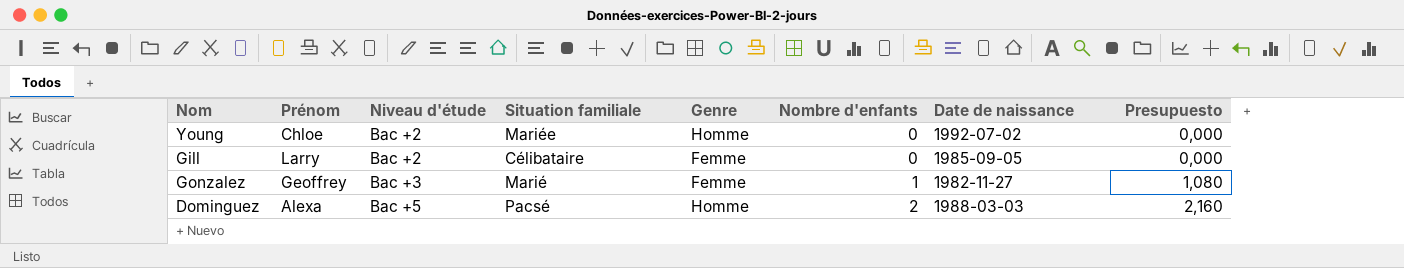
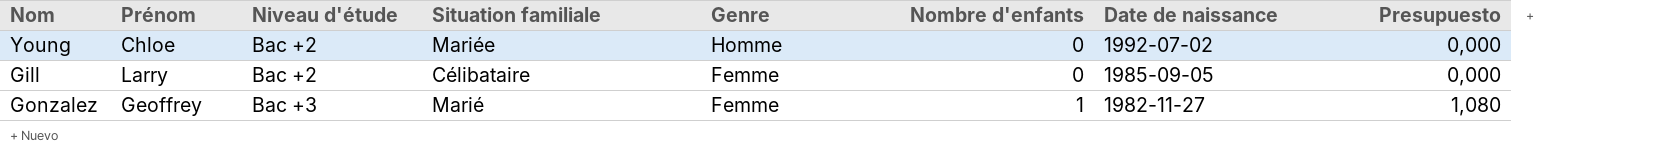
row Dominguez: Alexa | Bac +5 | Pacsé | Homme | 2 | 1988-03-03 | 2,160 -> none

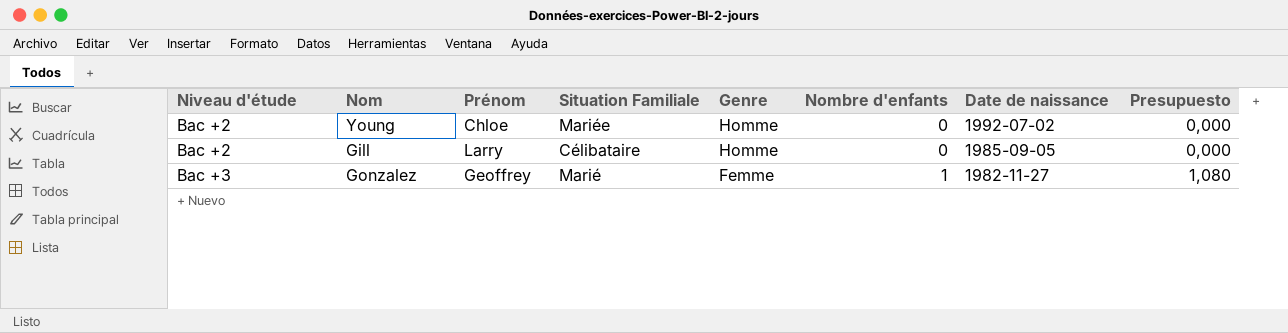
column Niveau d'étude | position: 3 -> 1
column name: Situation familiale -> Situation Familiale
Gill | Genre: Femme -> Homme

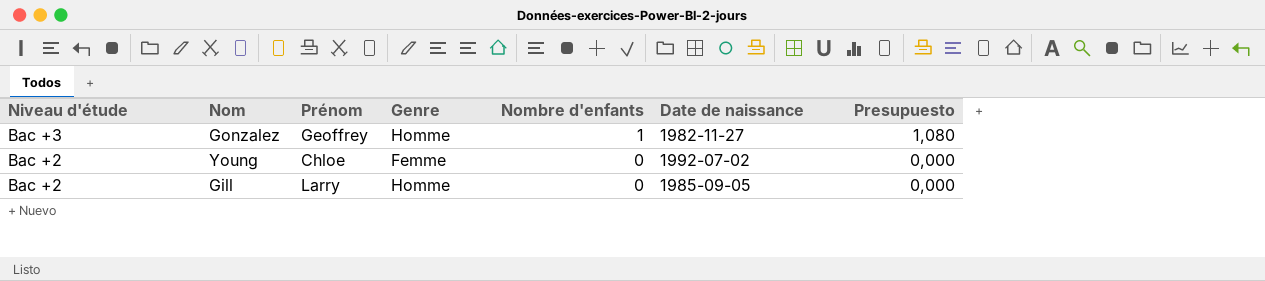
row order: Niveau d'étude ascending -> Niveau d'étude descending
column Situation Familiale | position: 4 -> none
Gonzalez | Genre: Femme -> Homme
Young | Genre: Homme -> Femme

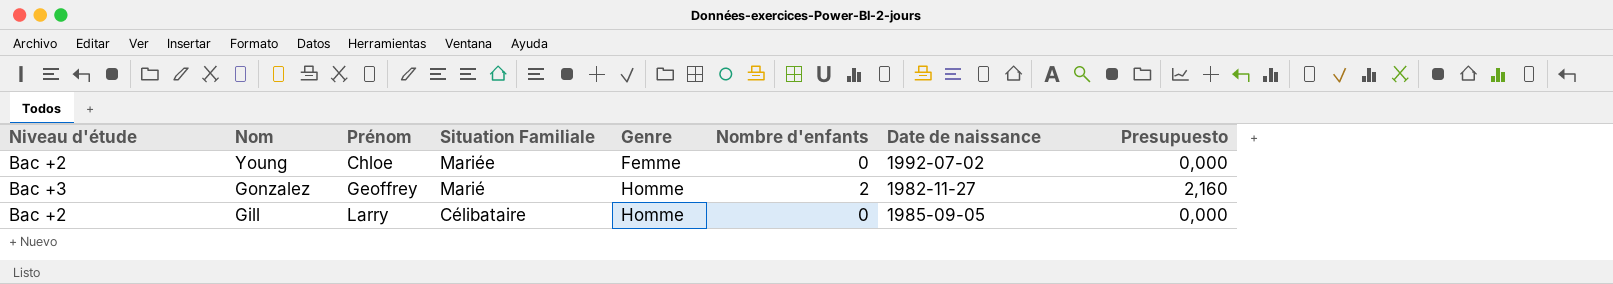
row order: Niveau d'étude descending -> Nom descending
column Situation Familiale | position: none -> 4
Gonzalez | Nombre d'enfants: 1 -> 2
Gonzalez | Presupuesto: 1,080 -> 2,160

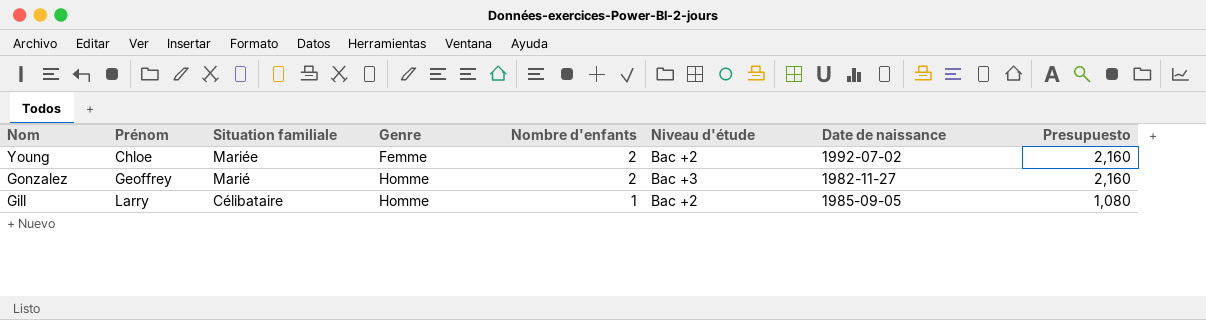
column name: Situation Familiale -> Situation familiale
column Niveau d'étude | position: 1 -> 6
Young | Nombre d'enfants: 0 -> 2
Young | Presupuesto: 0,000 -> 2,160
Gill | Nombre d'enfants: 0 -> 1
Gill | Presupuesto: 0,000 -> 1,080

